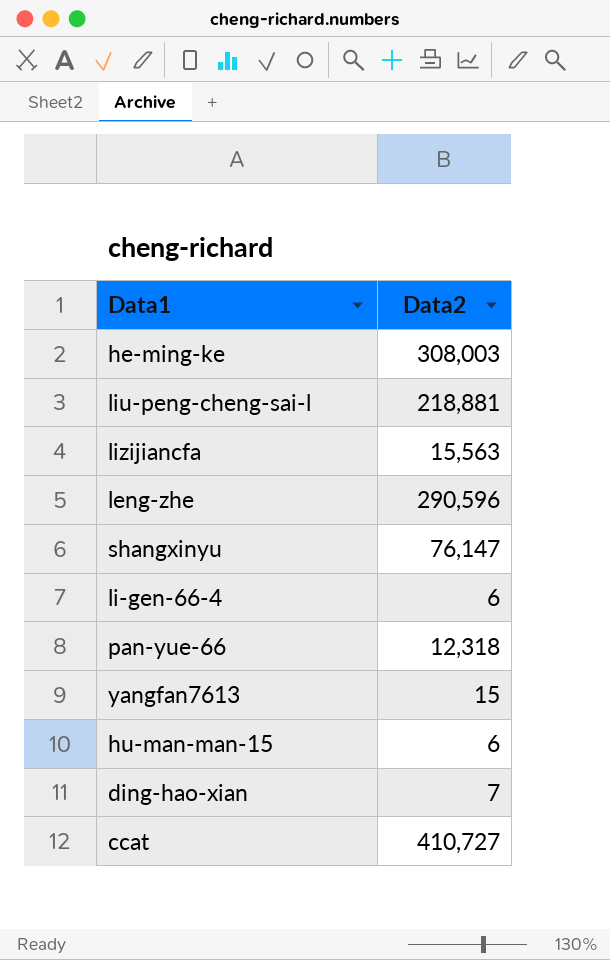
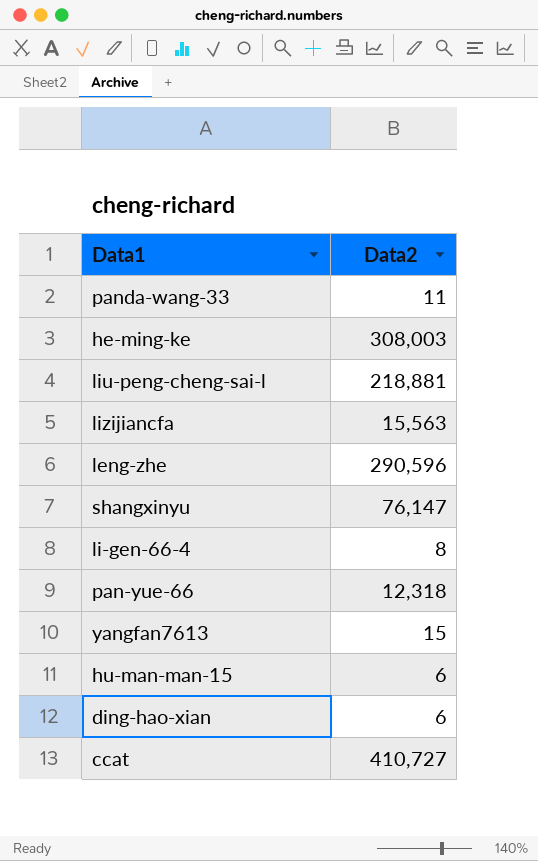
row panda-wang-33: none -> 11
li-gen-66-4 | Data2: 6 -> 8
ding-hao-xian | Data2: 7 -> 6

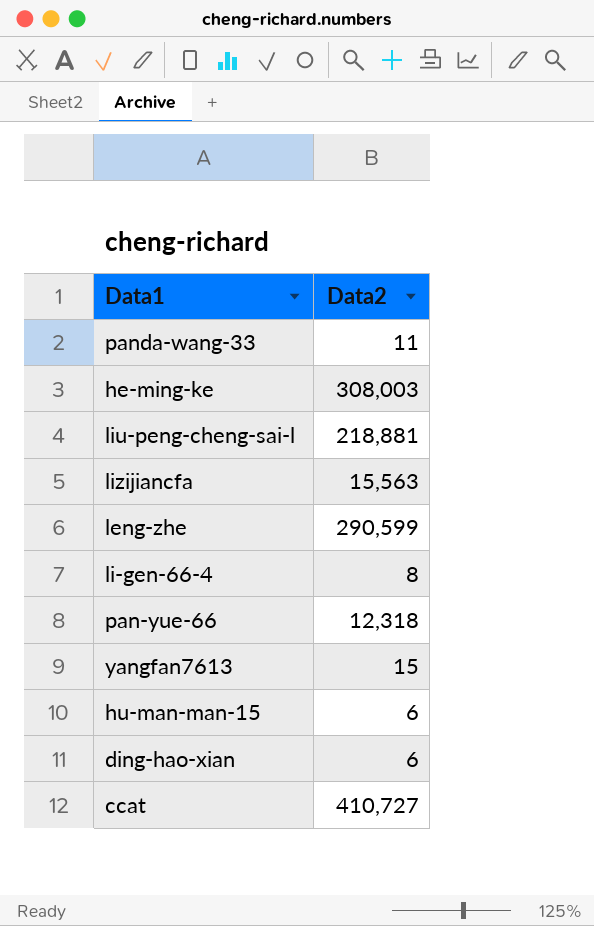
row shangxinyu: 76,147 -> none
leng-zhe | Data2: 290,596 -> 290,599

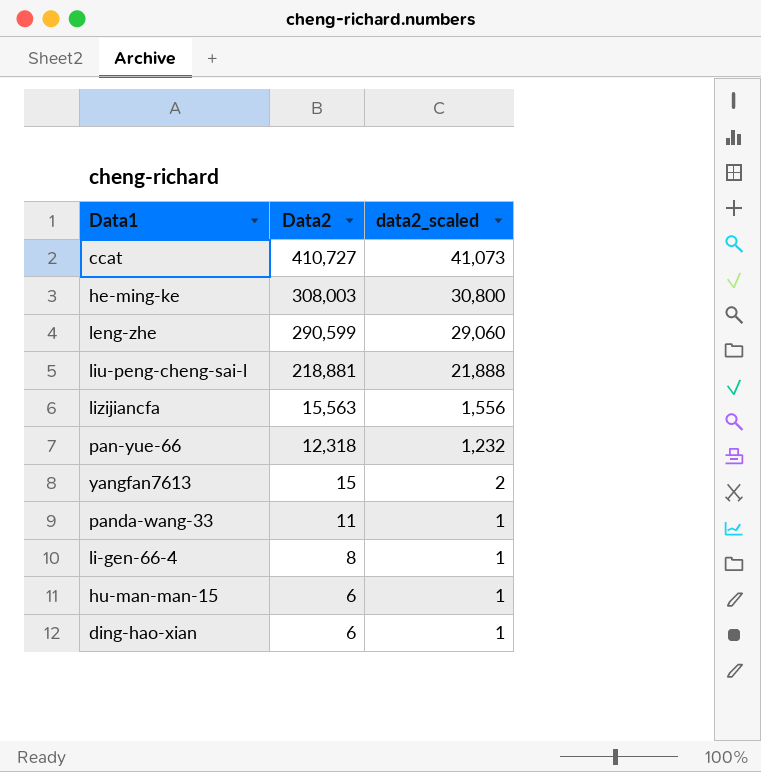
row order: none -> Data2 descending
column data2_scaled | formula: none -> [Data2] * 0.1

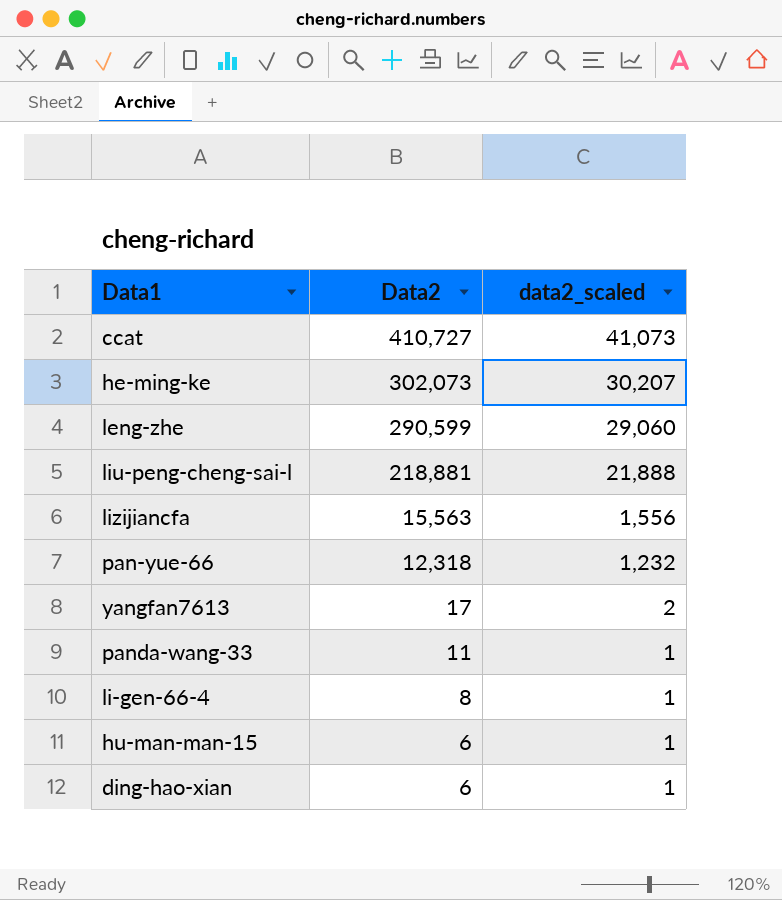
he-ming-ke | Data2: 308,003 -> 302,073
he-ming-ke | data2_scaled: 30,800 -> 30,207
yangfan7613 | Data2: 15 -> 17

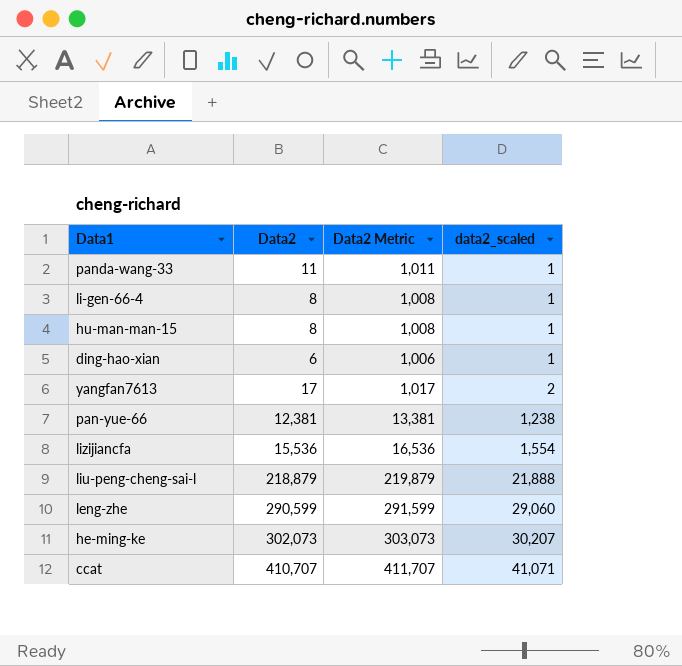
row order: Data2 descending -> data2_scaled ascending
column Data2 Metric | formula: none -> [Data2] + 1000
hu-man-man-15 | Data2: 6 -> 8
pan-yue-66 | Data2: 12,318 -> 12,381
pan-yue-66 | data2_scaled: 1,232 -> 1,238
lizijiancfa | Data2: 15,563 -> 15,536
lizijiancfa | data2_scaled: 1,556 -> 1,554
liu-peng-cheng-sai-l | Data2: 218,881 -> 218,879
ccat | Data2: 410,727 -> 410,707
ccat | data2_scaled: 41,073 -> 41,071

